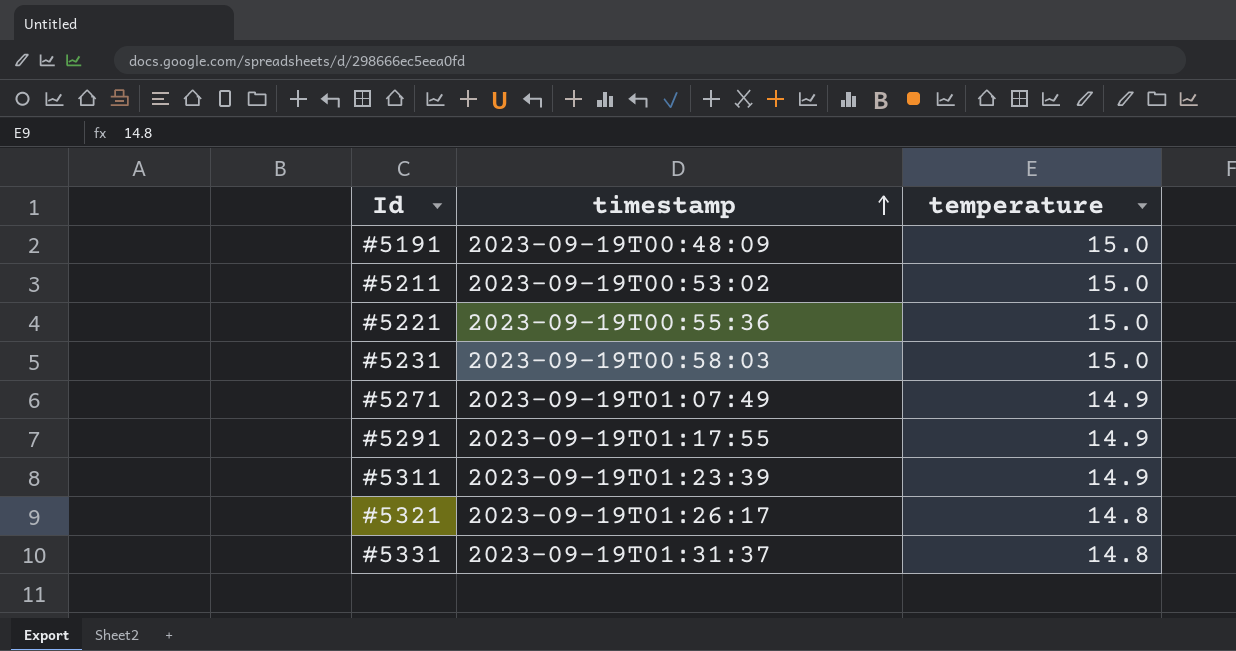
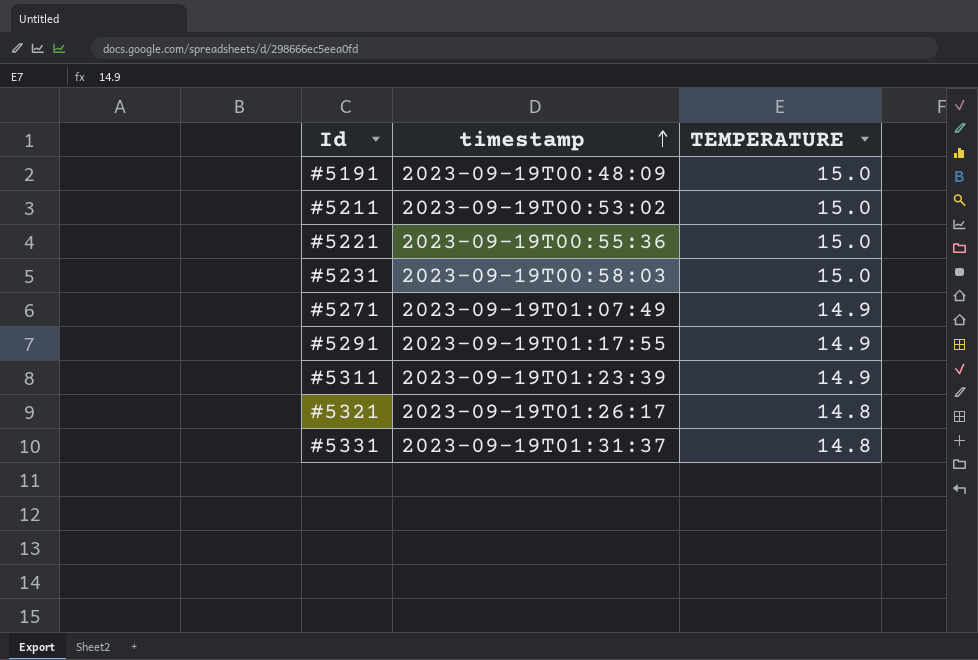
column name: temperature -> TEMPERATURE

